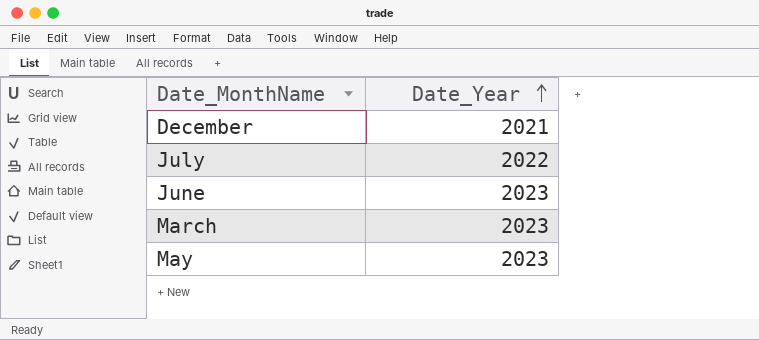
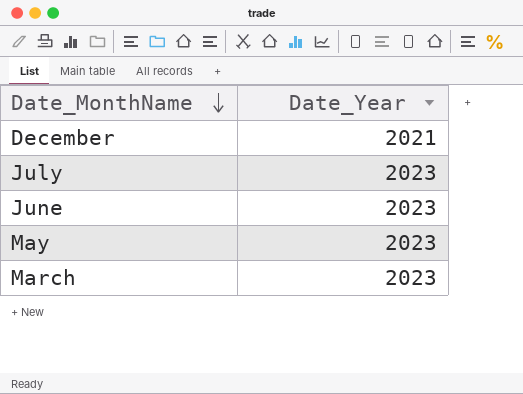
row order: Date_Year ascending -> Date_MonthName descending
July | Date_Year: 2022 -> 2023

